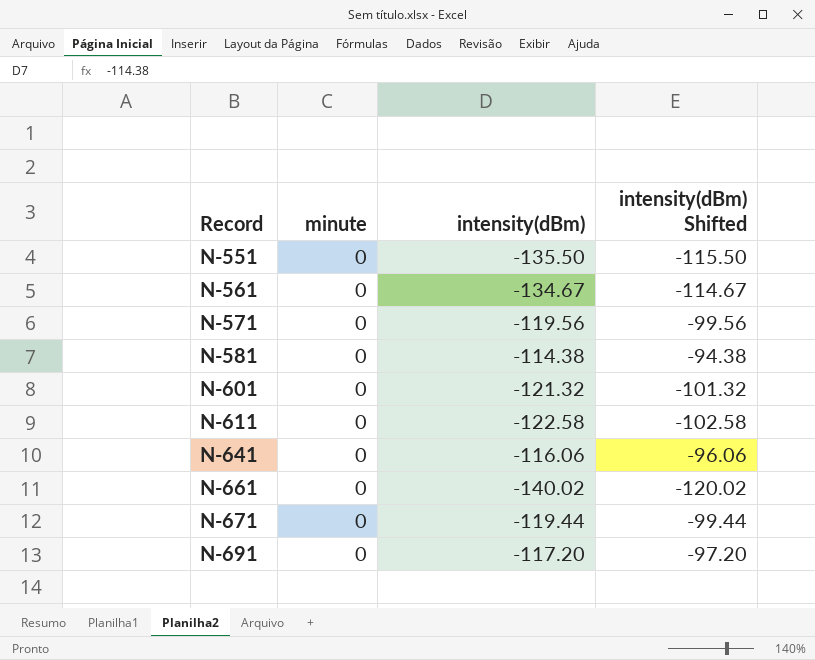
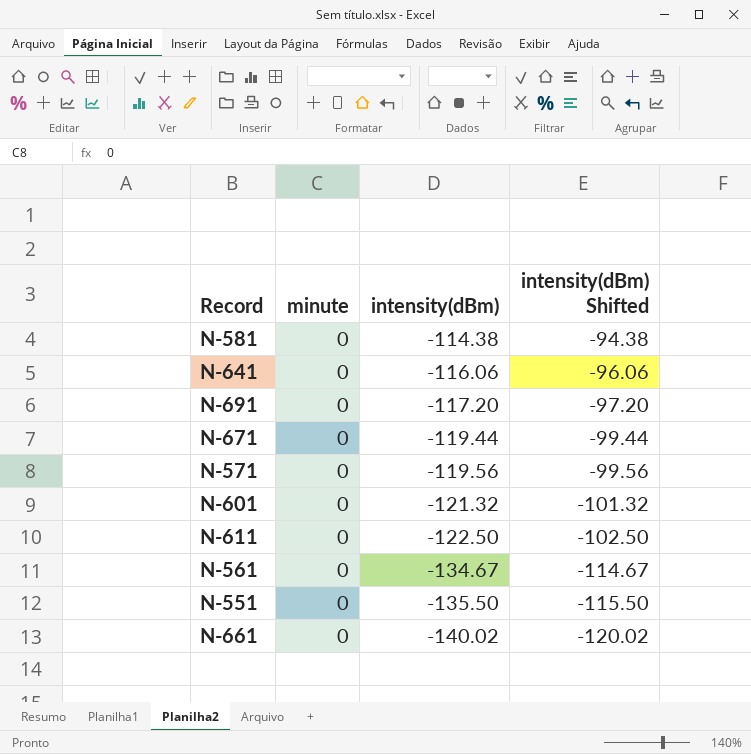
row order: Record ascending -> intensity(dBm) descending
N-611 | intensity(dBm): -122.58 -> -122.50
N-611 | intensity(dBm) Shifted: -102.58 -> -102.50

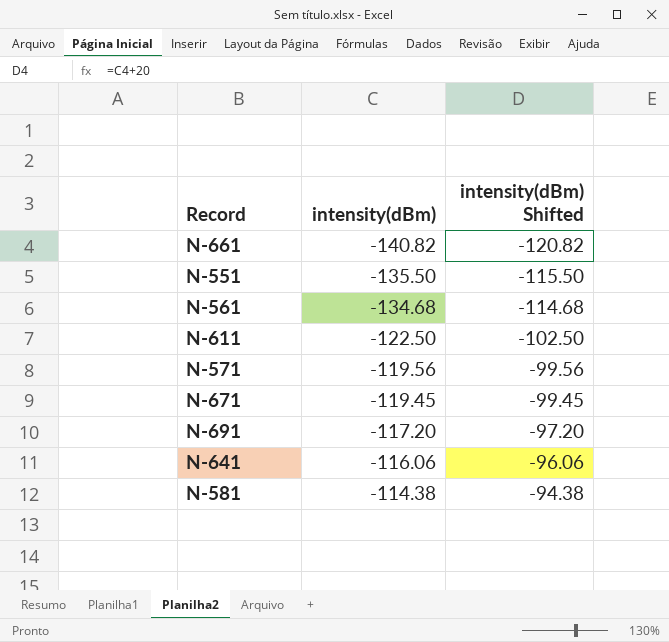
row order: intensity(dBm) descending -> intensity(dBm) ascending
column minute | position: 2 -> none
row N-601: 0 | -121.32 | -101.32 -> none
N-661 | intensity(dBm): -140.02 -> -140.82
N-661 | intensity(dBm) Shifted: -120.02 -> -120.82
N-561 | intensity(dBm): -134.67 -> -134.68
N-561 | intensity(dBm) Shifted: -114.67 -> -114.68
N-671 | intensity(dBm): -119.44 -> -119.45
N-671 | intensity(dBm) Shifted: -99.44 -> -99.45

